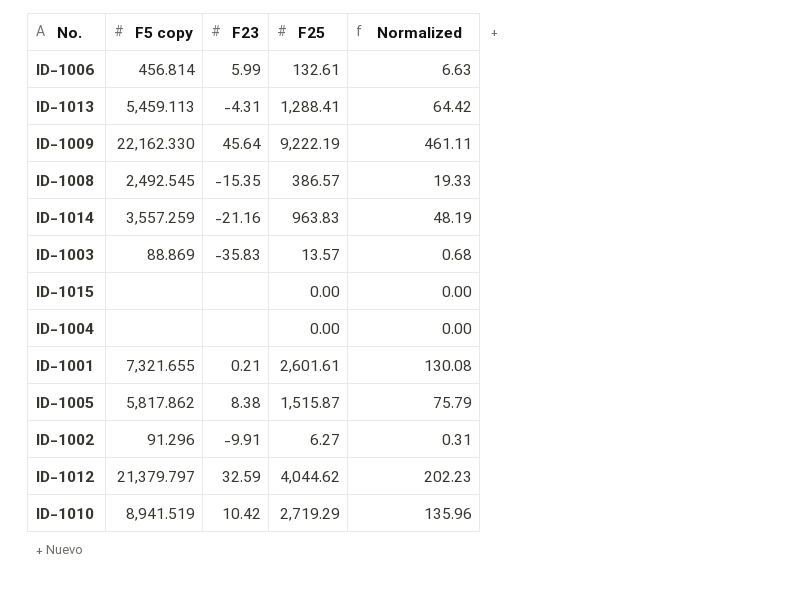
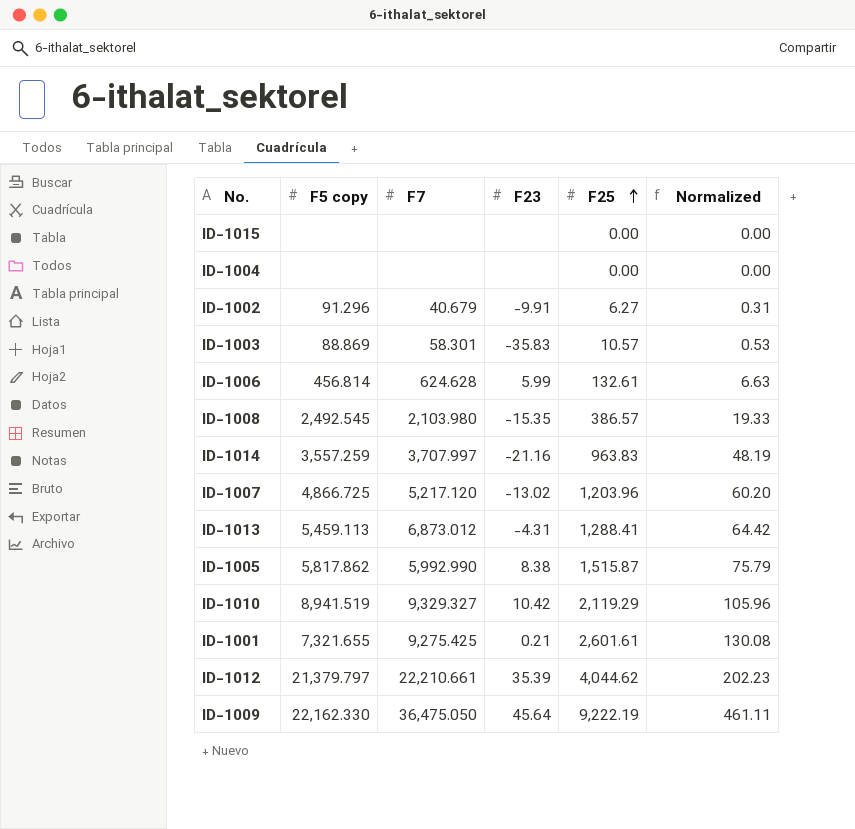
row order: none -> F25 ascending
column F7 | position: none -> 3
ID-1003 | F25: 13.57 -> 10.57
ID-1003 | Normalized: 0.68 -> 0.53
row ID-1007: none -> 4,866.725 | 5,217.120 | -13.02 | 1,203.96 | 60.20
ID-1010 | F25: 2,719.29 -> 2,119.29
ID-1010 | Normalized: 135.96 -> 105.96
ID-1012 | F23: 32.59 -> 35.39

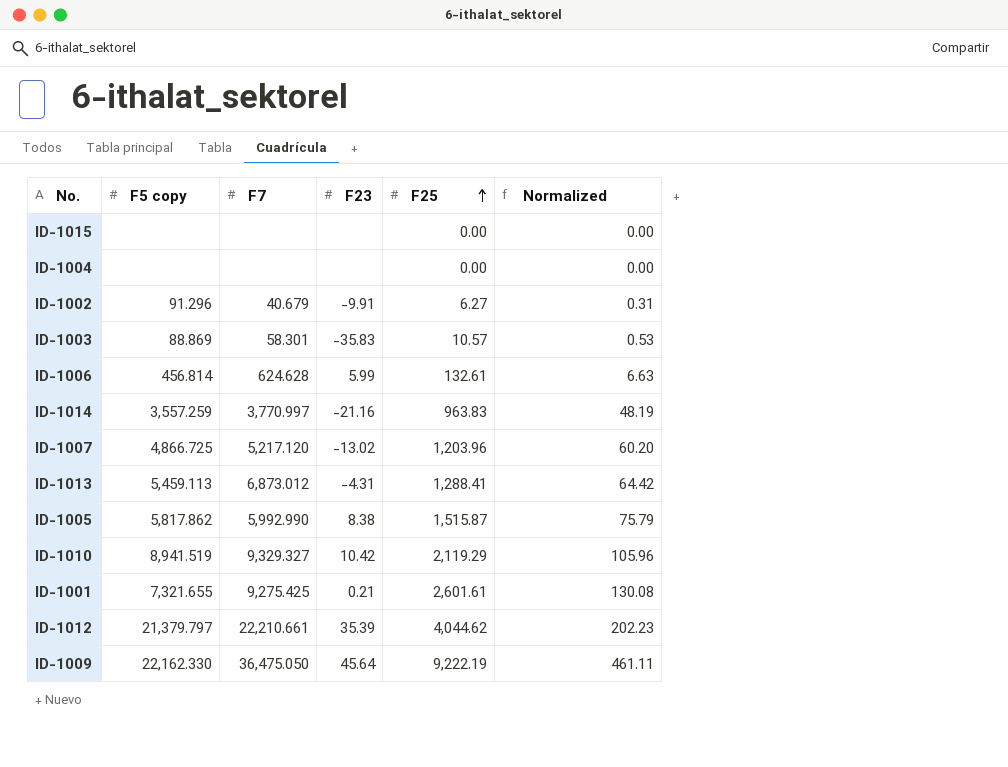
row ID-1008: 2,492.545 | 2,103.980 | -15.35 | 386.57 | 19.33 -> none
ID-1014 | F7: 3,707.997 -> 3,770.997

